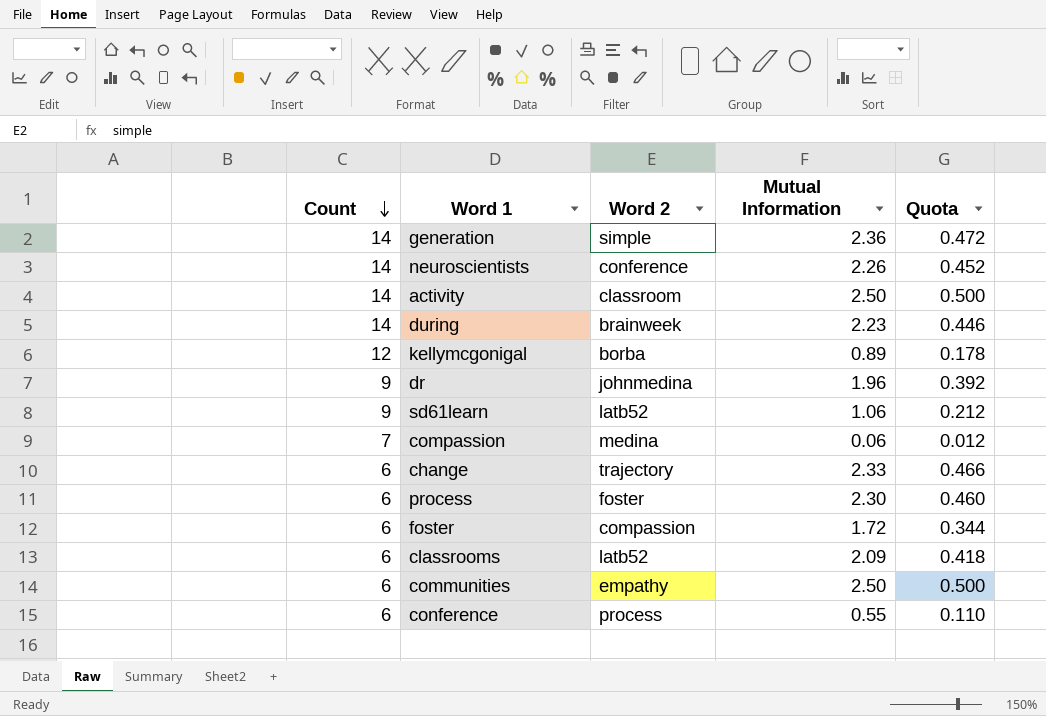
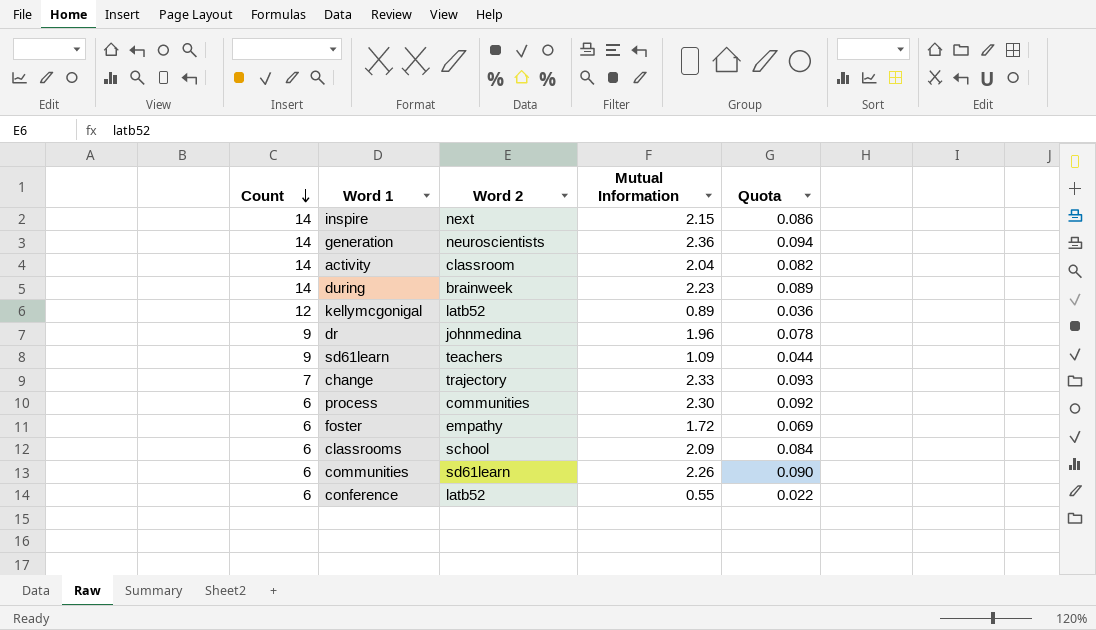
column Quota | formula: [Mutual Information] * 0.2 -> [Mutual Information] * 0.04
row neuroscientists: 14 | conference | 2.26 | 0.452 -> none
row compassion: 7 | medina | 0.06 | 0.012 -> none
row inspire: none -> 14 | next | 2.15 | 0.086
generation | Word 2: simple -> neuroscientists
activity | Mutual Information: 2.50 -> 2.04
kellymcgonigal | Word 2: borba -> latb52
sd61learn | Word 2: latb52 -> teachers
sd61learn | Mutual Information: 1.06 -> 1.09
change | Count: 6 -> 7
process | Word 2: foster -> communities
foster | Word 2: compassion -> empathy
classrooms | Word 2: latb52 -> school
communities | Word 2: empathy -> sd61learn
communities | Mutual Information: 2.50 -> 2.26
conference | Word 2: process -> latb52

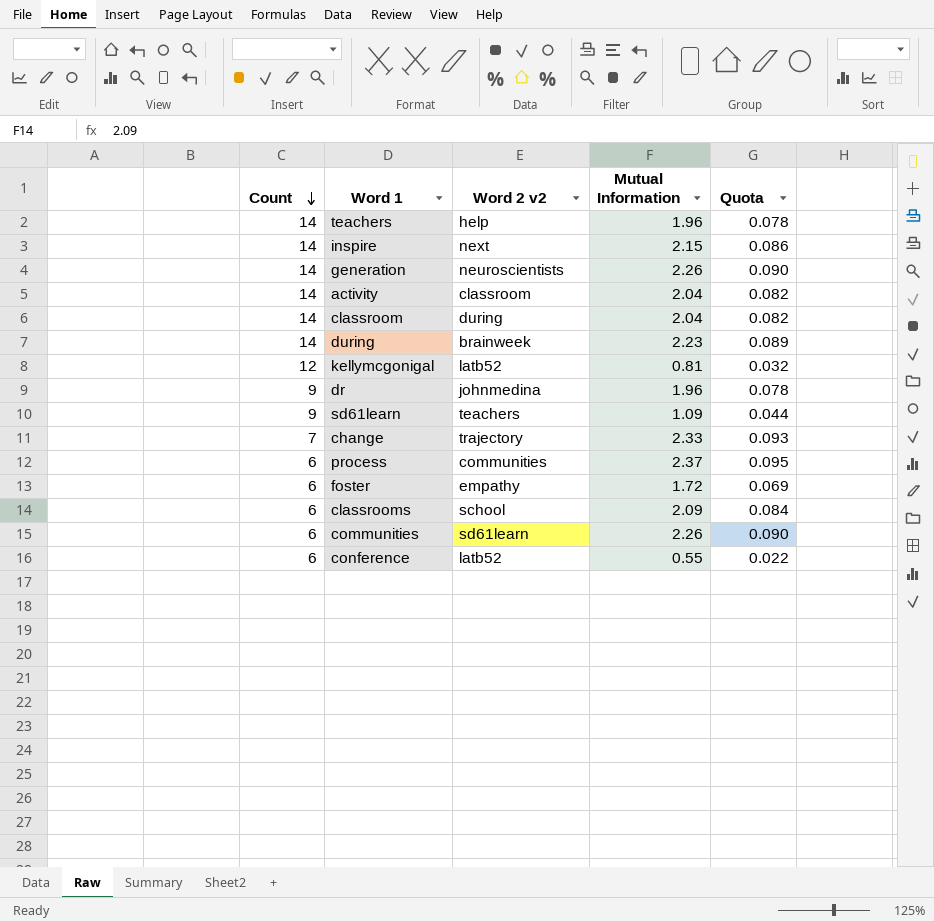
column name: Word 2 -> Word 2 v2
row teachers: none -> 14 | help | 1.96 | 0.078
generation | Mutual Information: 2.36 -> 2.26
generation | Quota: 0.094 -> 0.090
row classroom: none -> 14 | during | 2.04 | 0.082
kellymcgonigal | Mutual Information: 0.89 -> 0.81
kellymcgonigal | Quota: 0.036 -> 0.032
process | Mutual Information: 2.30 -> 2.37
process | Quota: 0.092 -> 0.095

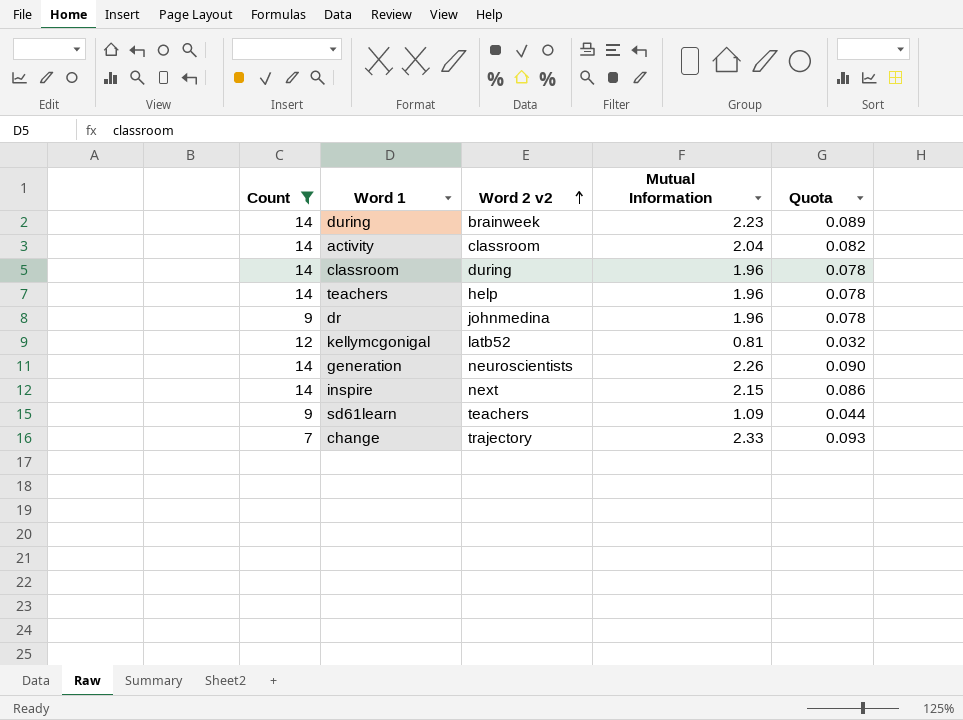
filter: none -> Count != 6
row order: Count descending -> Word 2 v2 ascending
classroom | Mutual Information: 2.04 -> 1.96
classroom | Quota: 0.082 -> 0.078

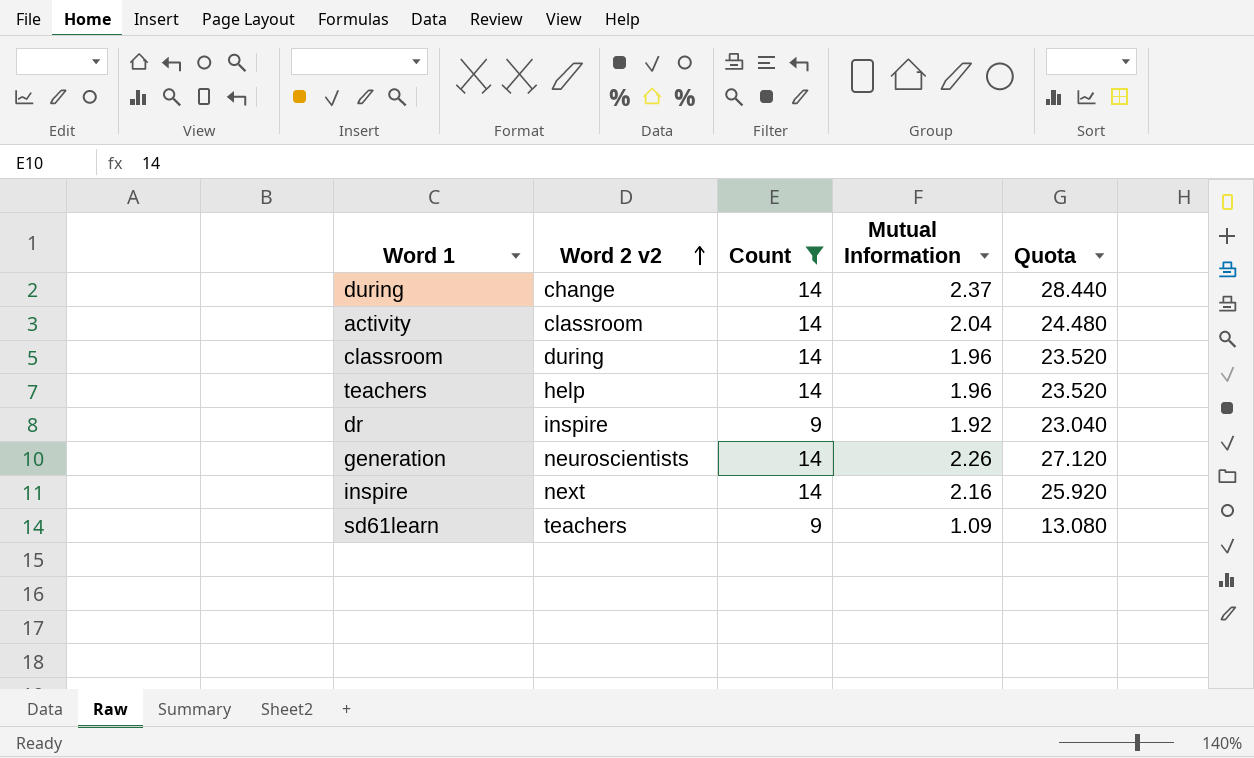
column Count | position: 1 -> 3
column Quota | formula: [Mutual Information] * 0.04 -> [Mutual Information] * 12
row kellymcgonigal: 12 | latb52 | 0.81 | 0.032 -> none
row change: 7 | trajectory | 2.33 | 0.093 -> none
during | Word 2 v2: brainweek -> change
during | Mutual Information: 2.23 -> 2.37
dr | Word 2 v2: johnmedina -> inspire
dr | Mutual Information: 1.96 -> 1.92
inspire | Mutual Information: 2.15 -> 2.16

